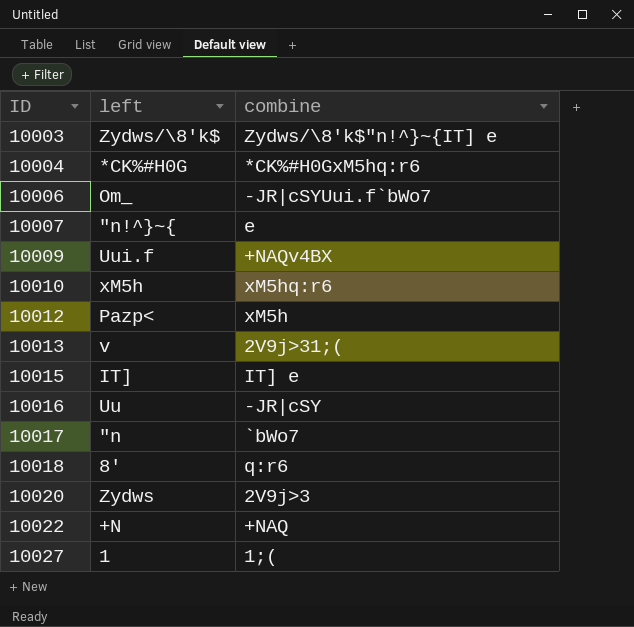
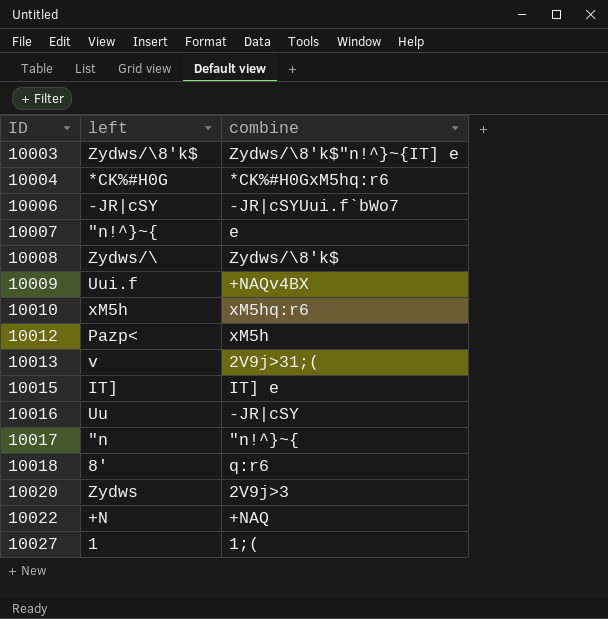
10006 | left: Om_ -> -JR|cSY
row 10008: none -> Zydws/\ | Zydws/\8'k$
10017 | combine: `bWo7 -> "n!^}~{

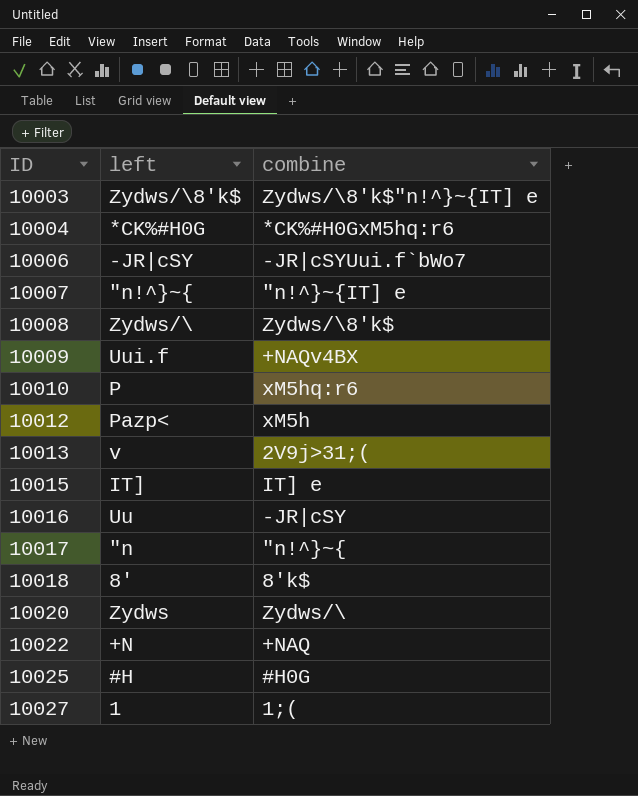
10007 | combine: e -> "n!^}~{IT] e
10010 | left: xM5h -> P
10018 | combine: q:r6 -> 8'k$
10020 | combine: 2V9j>3 -> Zydws/\
row 10025: none -> #H | #H0G

